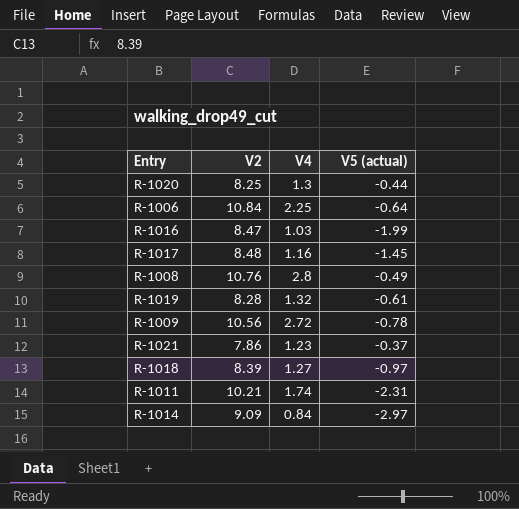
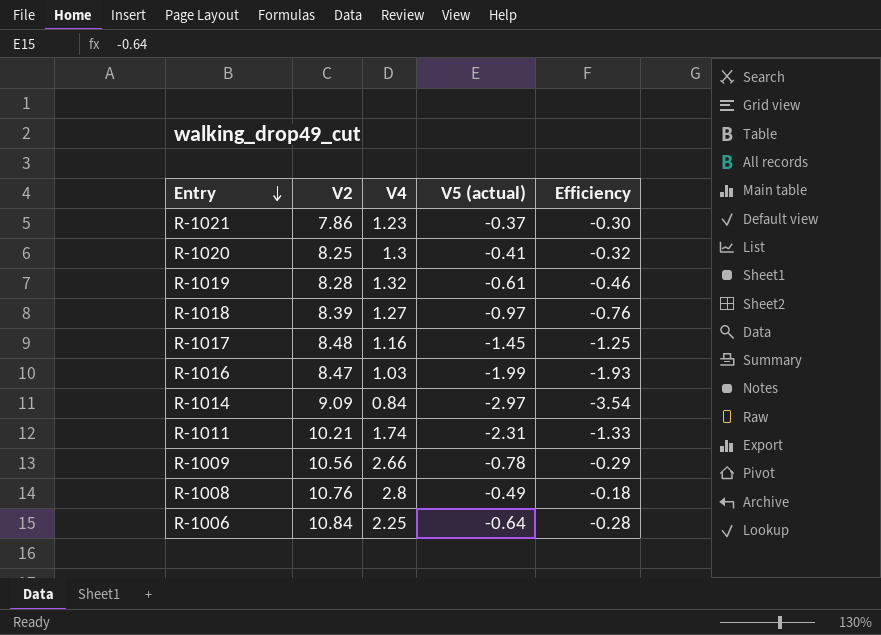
row order: none -> Entry descending
column Efficiency | formula: none -> [V5 (actual)] / [V4]
R-1020 | V5 (actual): -0.44 -> -0.41
R-1009 | V4: 2.72 -> 2.66

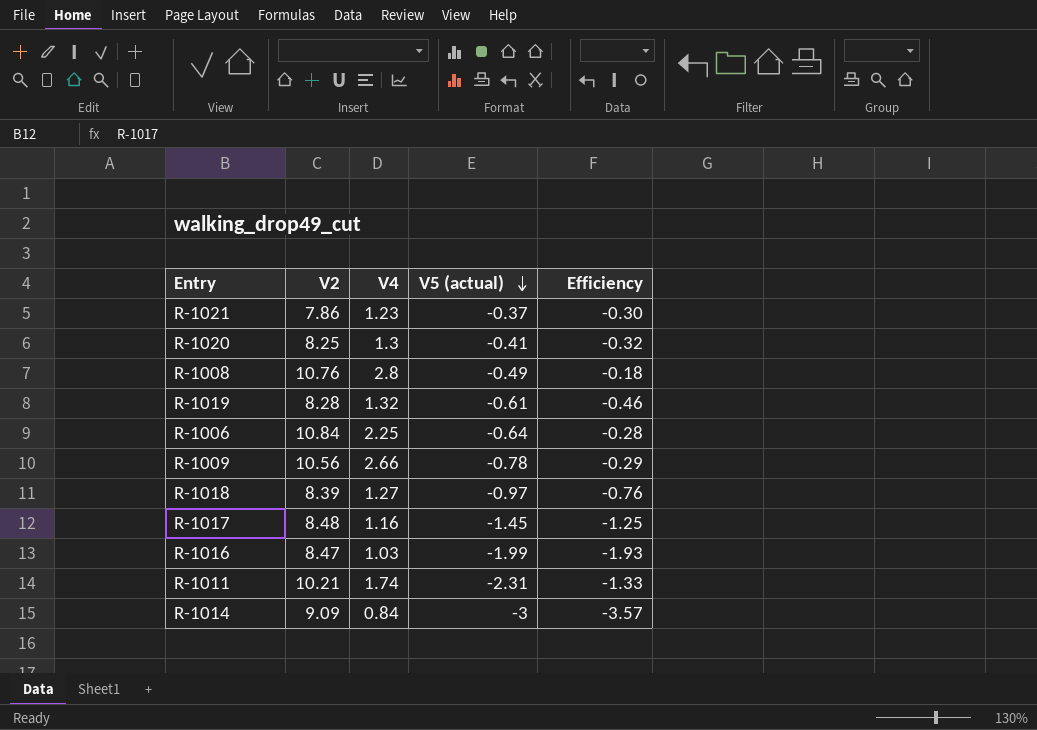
row order: Entry descending -> V5 (actual) descending
R-1014 | V5 (actual): -2.97 -> -3
R-1014 | Efficiency: -3.54 -> -3.57

